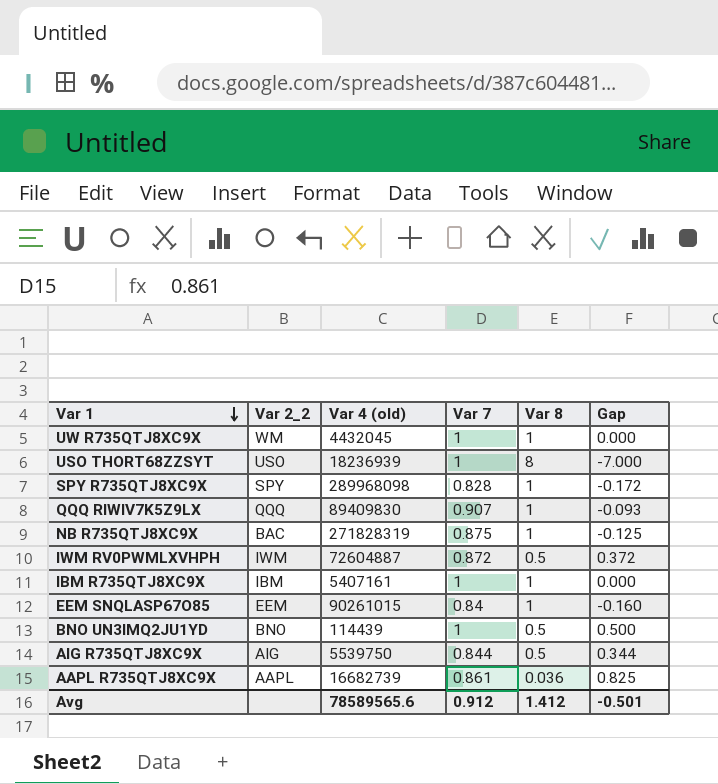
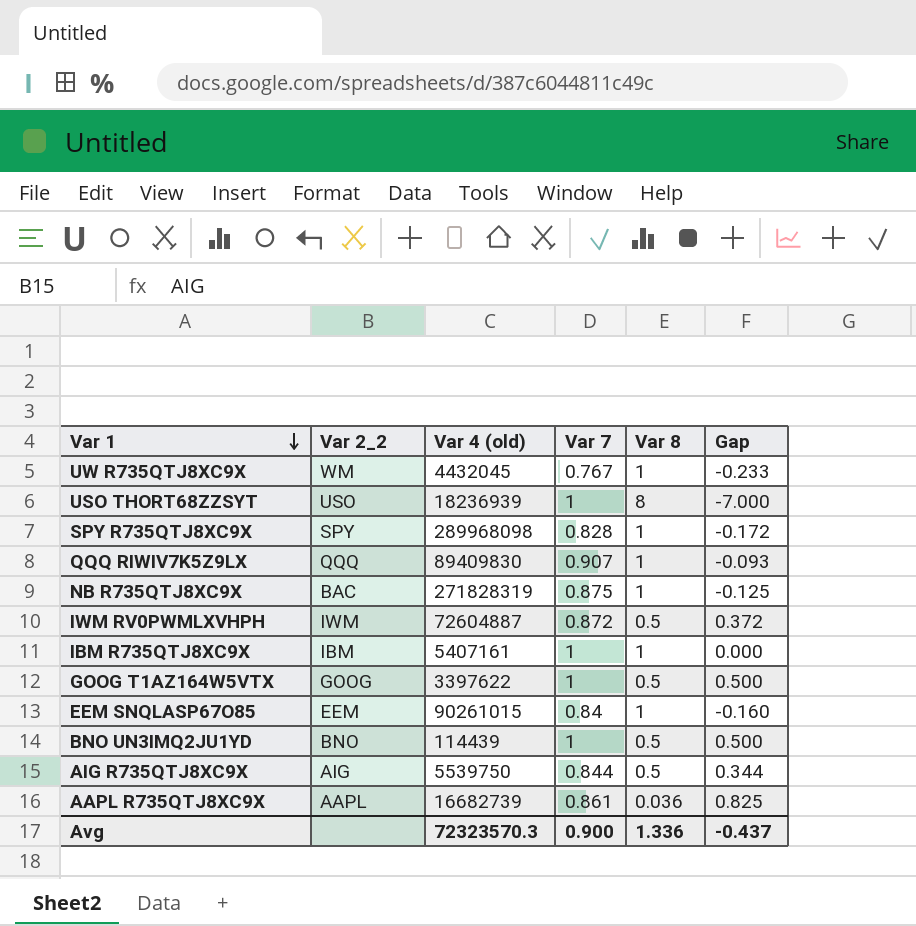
UW R735QTJ8XC9X | Var 7: 1 -> 0.767
UW R735QTJ8XC9X | Gap: 0.000 -> -0.233
row GOOG T1AZ164W5VTX: none -> GOOG | 3397622 | 1 | 0.5 | 0.500
Avg | Var 4 (old): 78589565.6 -> 72323570.3
Avg | Var 7: 0.912 -> 0.900
Avg | Var 8: 1.412 -> 1.336
Avg | Gap: -0.501 -> -0.437

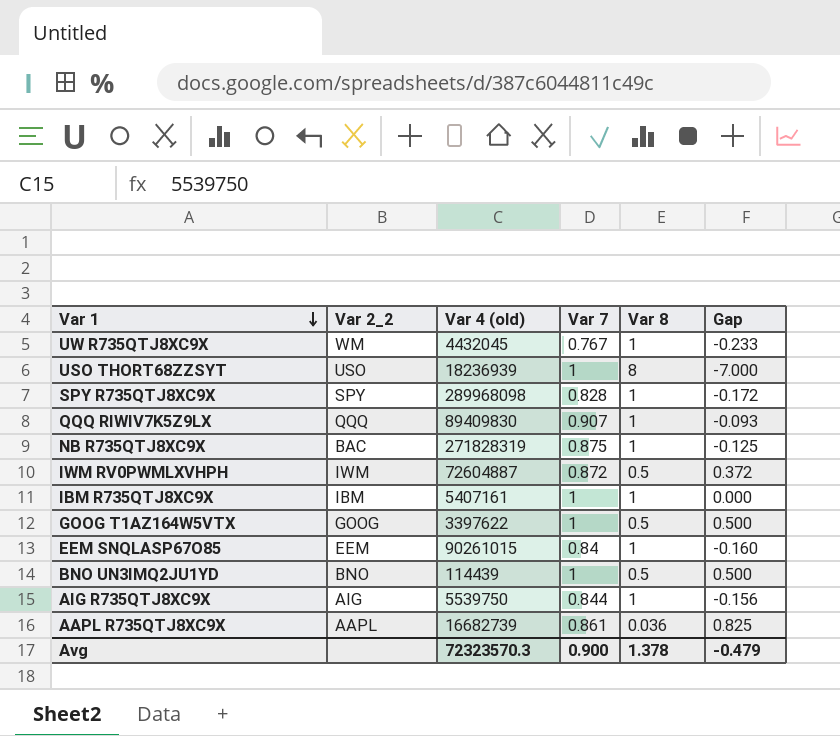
AIG R735QTJ8XC9X | Var 8: 0.5 -> 1
AIG R735QTJ8XC9X | Gap: 0.344 -> -0.156
Avg | Var 8: 1.336 -> 1.378
Avg | Gap: -0.437 -> -0.479

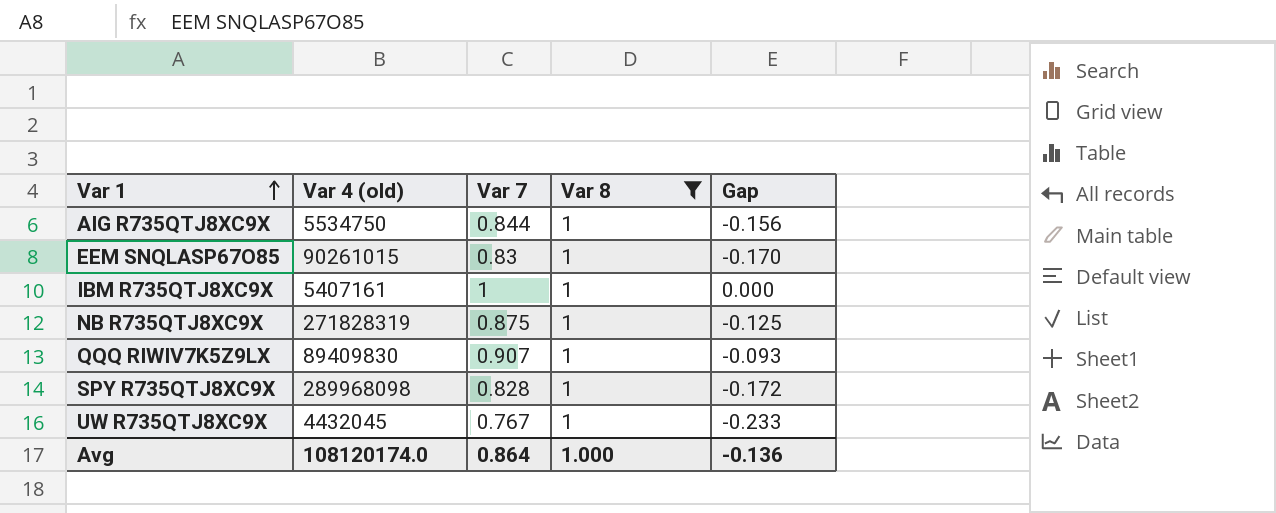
filter: none -> Var 8 = 1
row order: Var 1 descending -> Var 1 ascending
column Var 2_2 | position: 2 -> none
AIG R735QTJ8XC9X | Var 4 (old): 5539750 -> 5534750
EEM SNQLASP67O85 | Var 7: 0.84 -> 0.83
EEM SNQLASP67O85 | Gap: -0.160 -> -0.170
Avg | Var 4 (old): 72323570.3 -> 108120174.0
Avg | Var 7: 0.900 -> 0.864
Avg | Var 8: 1.378 -> 1.000
Avg | Gap: -0.479 -> -0.136

